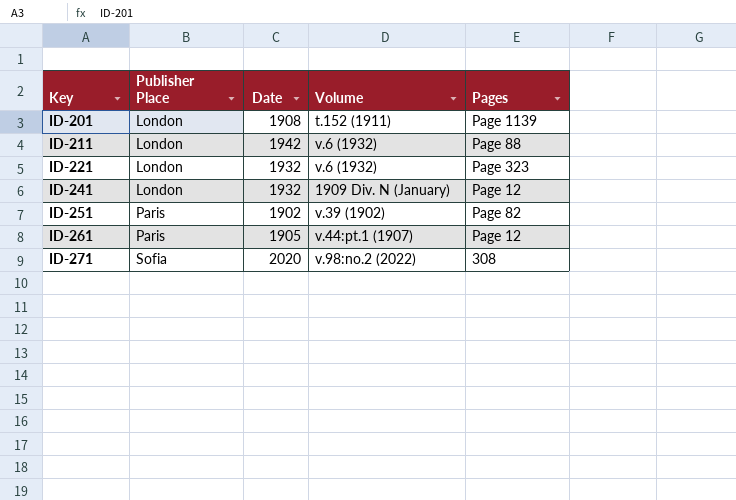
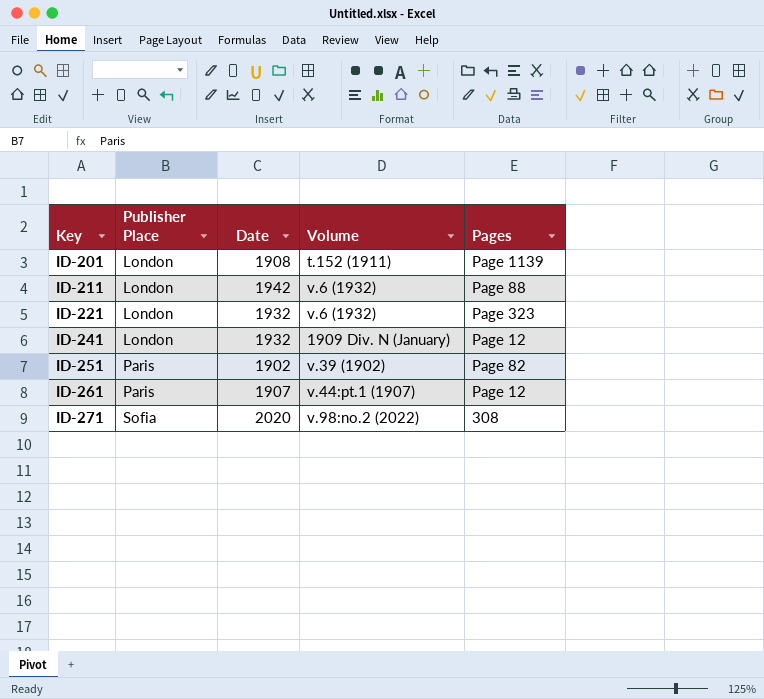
ID-261 | Date: 1905 -> 1907

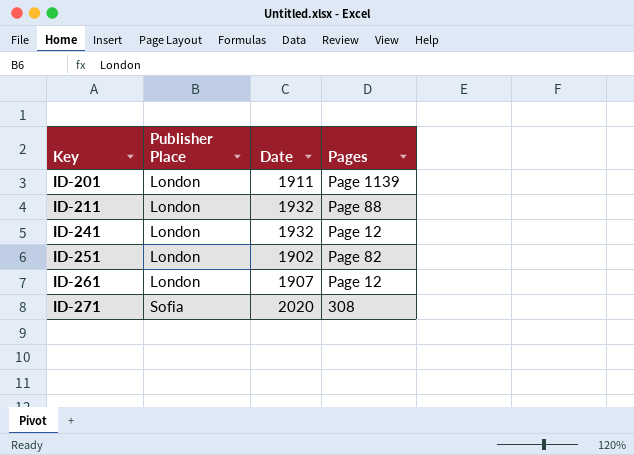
column Volume | position: 4 -> none
row ID-221: London | 1932 | v.6 (1932) | Page 323 -> none
ID-201 | Date: 1908 -> 1911
ID-211 | Date: 1942 -> 1932
ID-251 | Publisher Place: Paris -> London
ID-261 | Publisher Place: Paris -> London

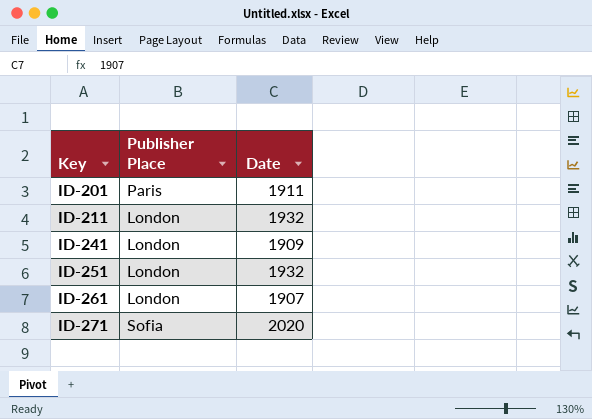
column Pages | position: 4 -> none
ID-201 | Publisher Place: London -> Paris
ID-241 | Date: 1932 -> 1909
ID-251 | Date: 1902 -> 1932

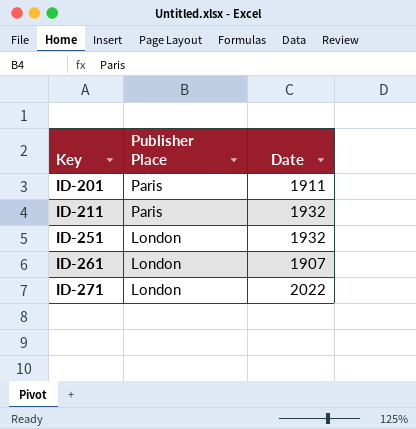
row ID-241: London | 1909 -> none
ID-211 | Publisher Place: London -> Paris
ID-271 | Publisher Place: Sofia -> London
ID-271 | Date: 2020 -> 2022

